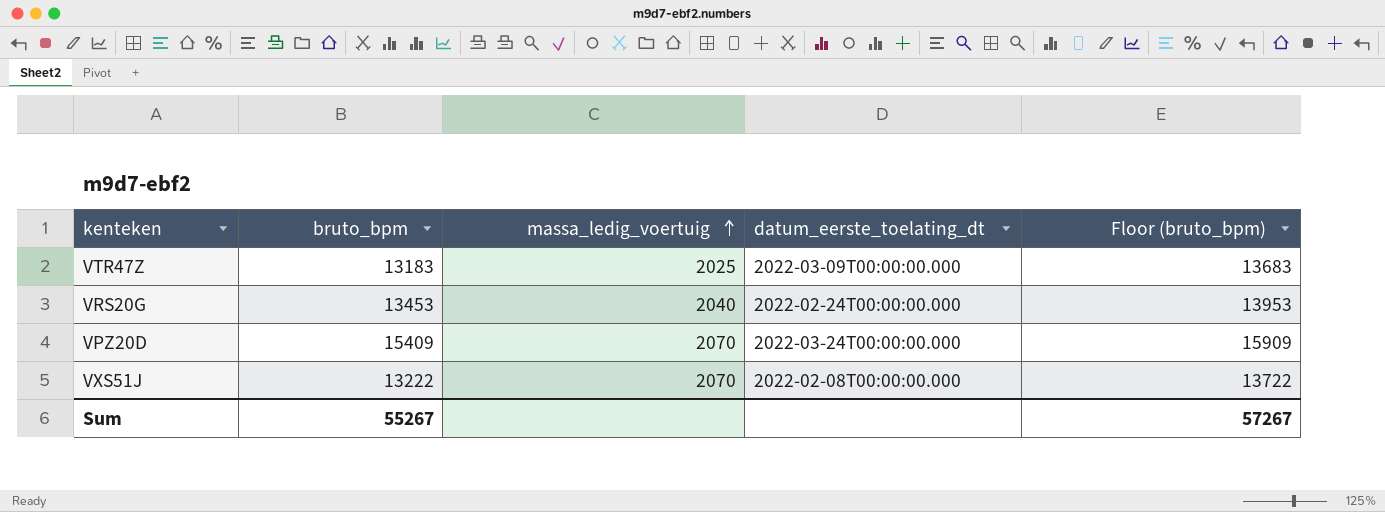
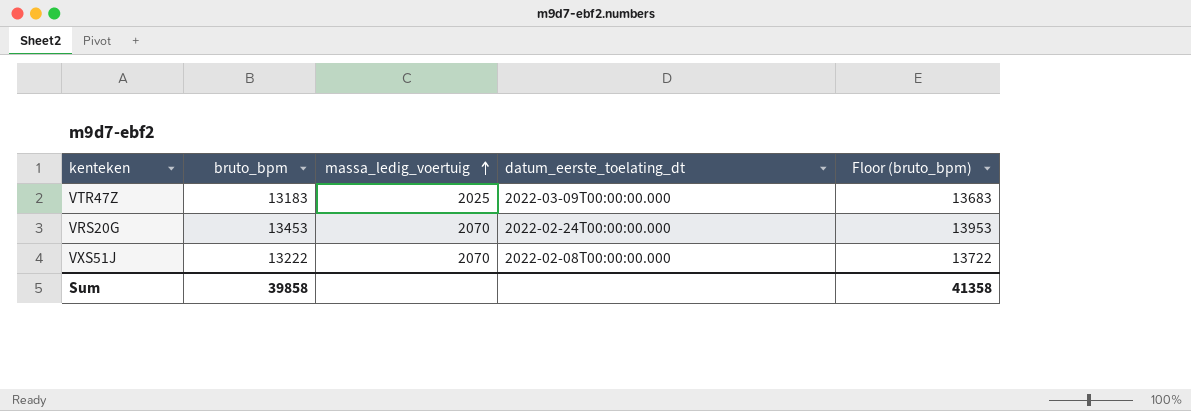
row VPZ20D: 15409 | 2070 | 2022-03-24T00:00:00.000 | 15909 -> none
VRS20G | massa_ledig_voertuig: 2040 -> 2070
Sum | bruto_bpm: 55267 -> 39858
Sum | Floor (bruto_bpm): 57267 -> 41358

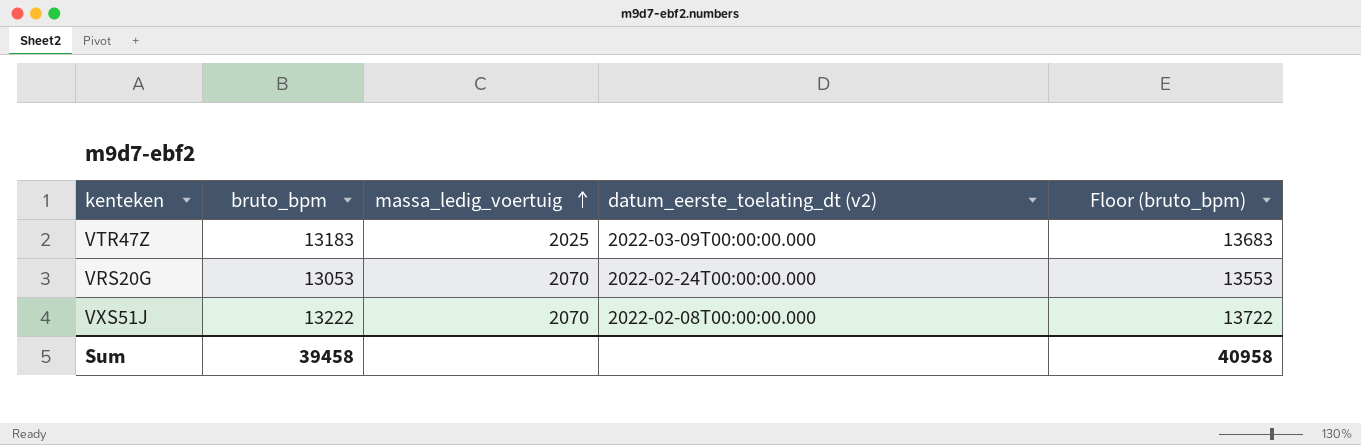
column name: datum_eerste_toelating_dt -> datum_eerste_toelating_dt (v2)
VRS20G | bruto_bpm: 13453 -> 13053
VRS20G | Floor (bruto_bpm): 13953 -> 13553
Sum | bruto_bpm: 39858 -> 39458
Sum | Floor (bruto_bpm): 41358 -> 40958

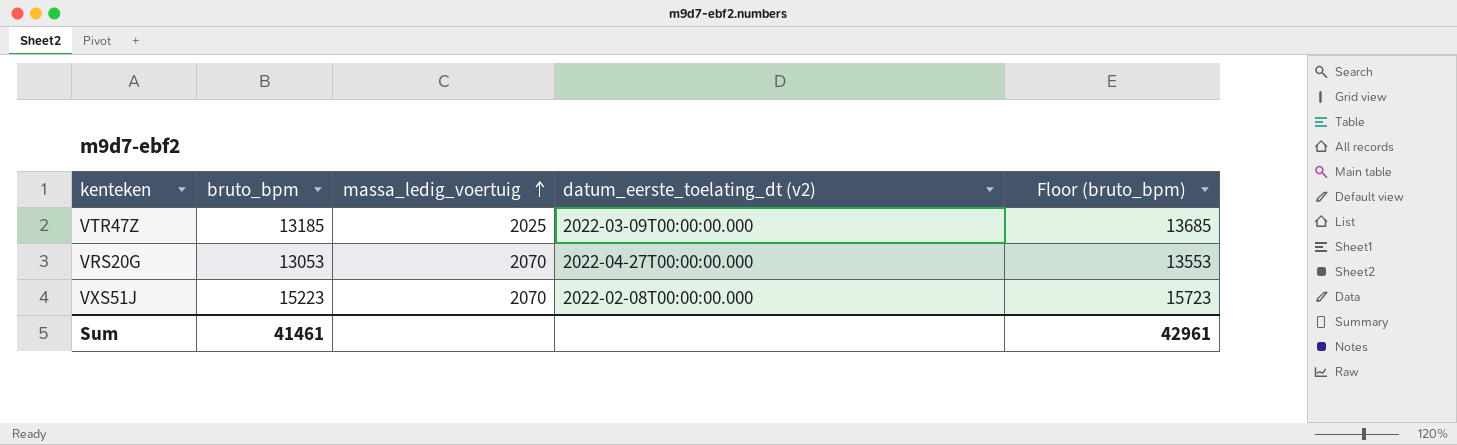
VTR47Z | bruto_bpm: 13183 -> 13185
VTR47Z | Floor (bruto_bpm): 13683 -> 13685
VRS20G | datum_eerste_toelating_dt (v2): 2022-02-24T00:00:00.000 -> 2022-04-27T00:00:00.000
VXS51J | bruto_bpm: 13222 -> 15223
VXS51J | Floor (bruto_bpm): 13722 -> 15723
Sum | bruto_bpm: 39458 -> 41461
Sum | Floor (bruto_bpm): 40958 -> 42961

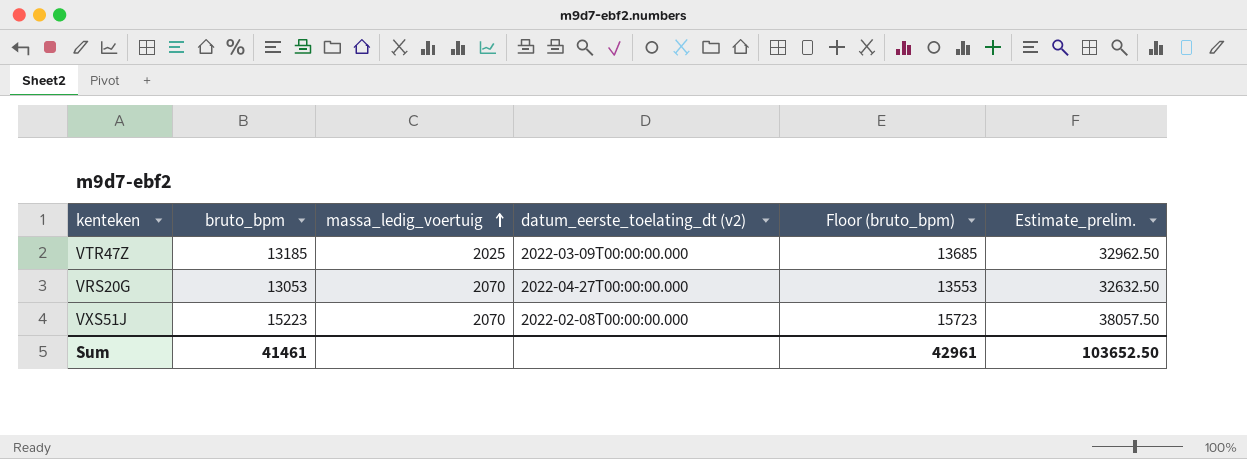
column Estimate_prelim. | formula: none -> [bruto_bpm] * 2.5

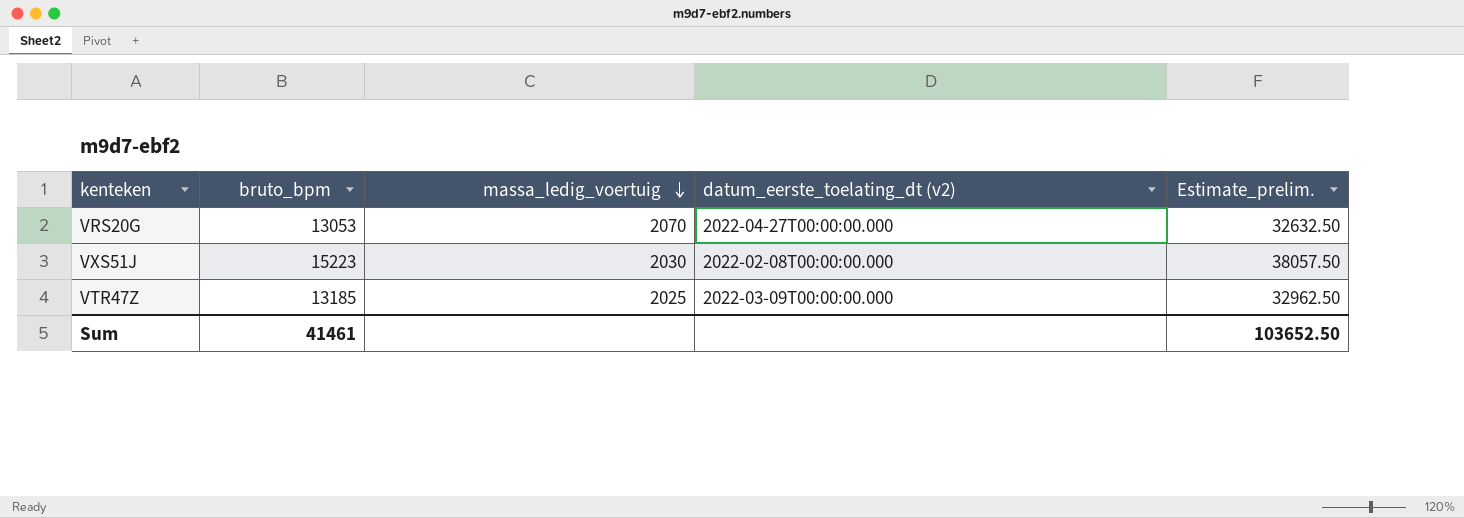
row order: massa_ledig_voertuig ascending -> massa_ledig_voertuig descending
column Floor (bruto_bpm) | formula: [bruto_bpm] + 500 -> none
VXS51J | massa_ledig_voertuig: 2070 -> 2030

